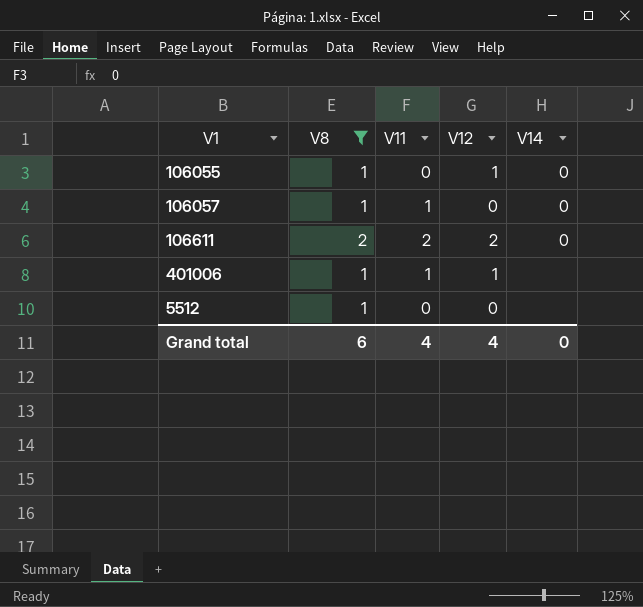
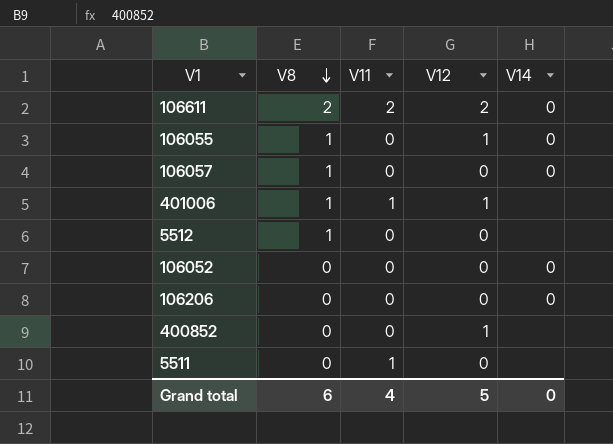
filter: V8 != 0 -> none
row order: none -> V8 descending
106057 | V11: 1 -> 0
Grand total | V12: 4 -> 5

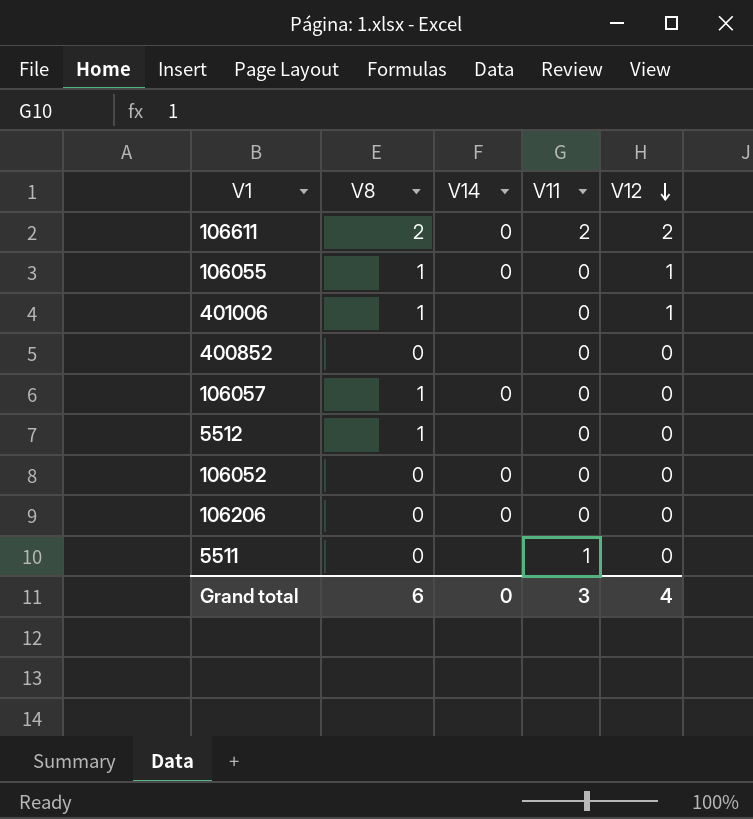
row order: V8 descending -> V12 descending
column V14 | position: 5 -> 3
401006 | V11: 1 -> 0
400852 | V12: 1 -> 0
Grand total | V11: 4 -> 3
Grand total | V12: 5 -> 4

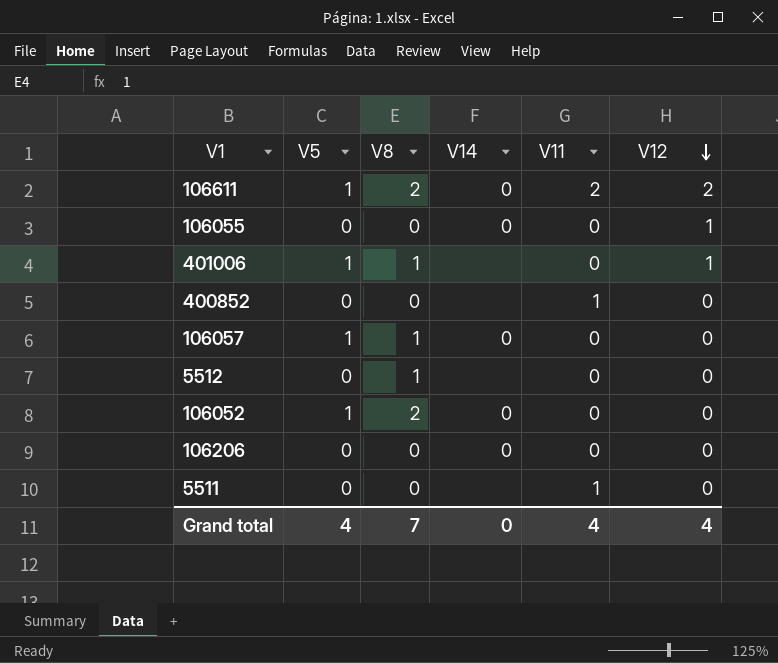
column V5 | position: none -> 2
106055 | V8: 1 -> 0
400852 | V11: 0 -> 1
106052 | V8: 0 -> 2
Grand total | V8: 6 -> 7
Grand total | V11: 3 -> 4

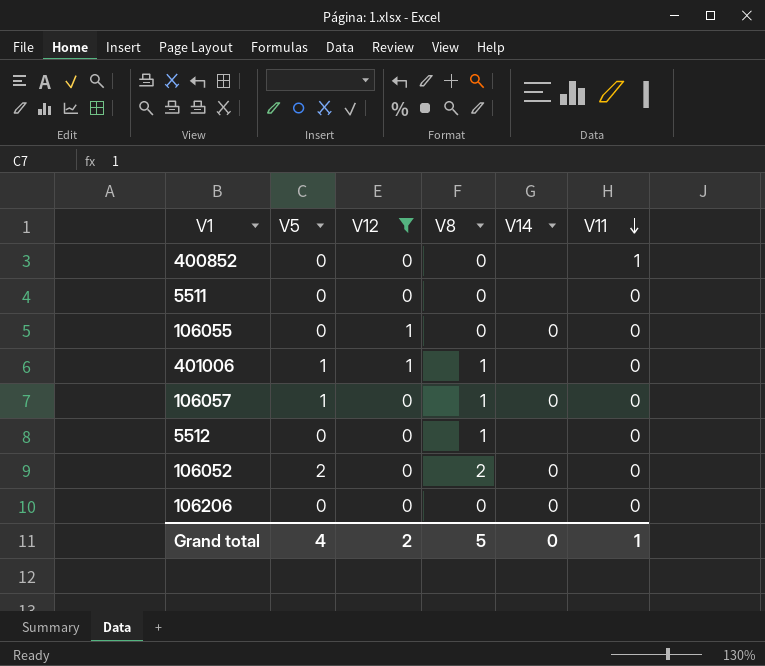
filter: none -> V12 != 2
row order: V12 descending -> V11 descending
column V12 | position: 6 -> 3
5511 | V11: 1 -> 0
106052 | V5: 1 -> 2
Grand total | V12: 4 -> 2
Grand total | V8: 7 -> 5
Grand total | V11: 4 -> 1

